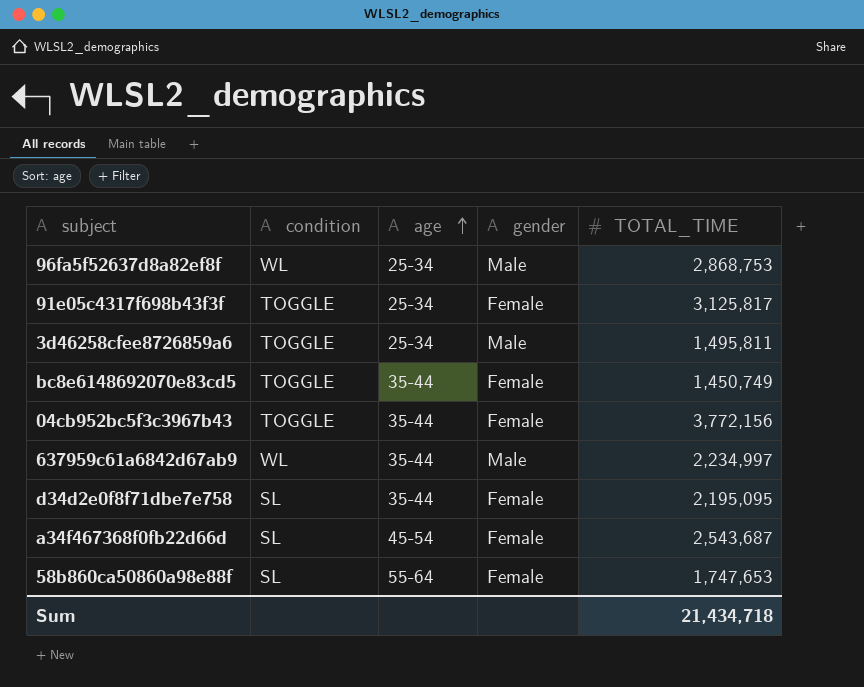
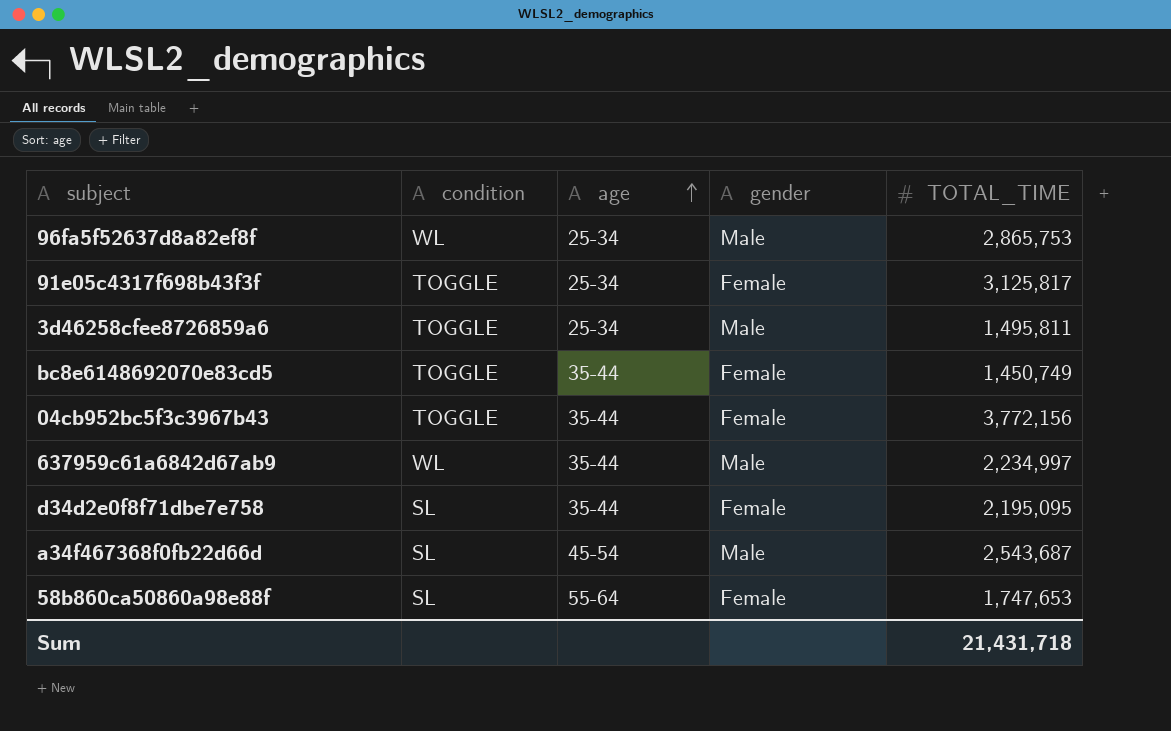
96fa5f52637d8a82ef8f | TOTAL_TIME: 2,868,753 -> 2,865,753
a34f467368f0fb22d66d | gender: Female -> Male
Sum | TOTAL_TIME: 21,434,718 -> 21,431,718

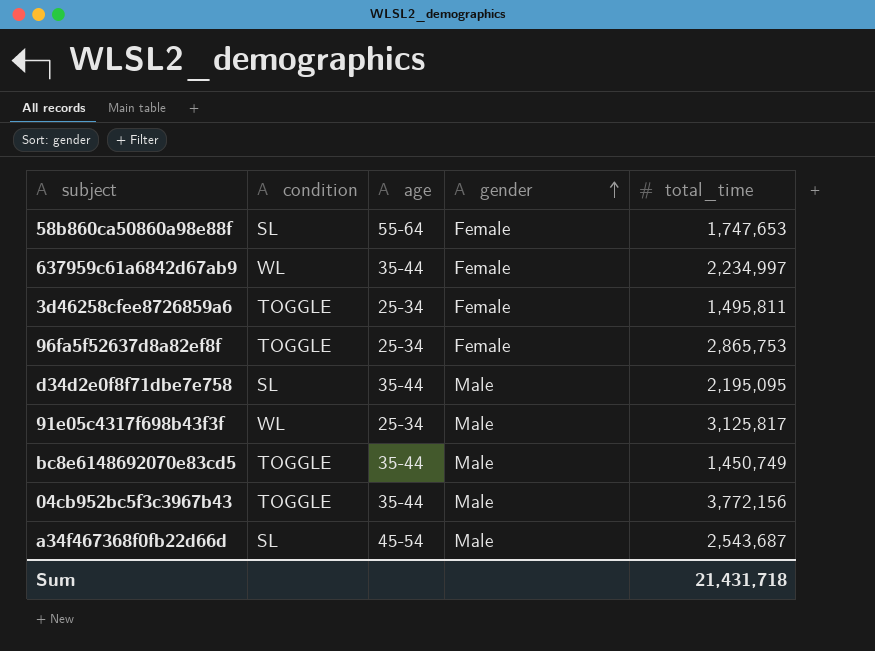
row order: age ascending -> gender ascending
column name: TOTAL_TIME -> total_time
637959c61a6842d67ab9 | gender: Male -> Female
3d46258cfee8726859a6 | gender: Male -> Female
96fa5f52637d8a82ef8f | condition: WL -> TOGGLE
96fa5f52637d8a82ef8f | gender: Male -> Female
d34d2e0f8f71dbe7e758 | gender: Female -> Male
91e05c4317f698b43f3f | condition: TOGGLE -> WL
91e05c4317f698b43f3f | gender: Female -> Male
bc8e6148692070e83cd5 | gender: Female -> Male
04cb952bc5f3c3967b43 | gender: Female -> Male

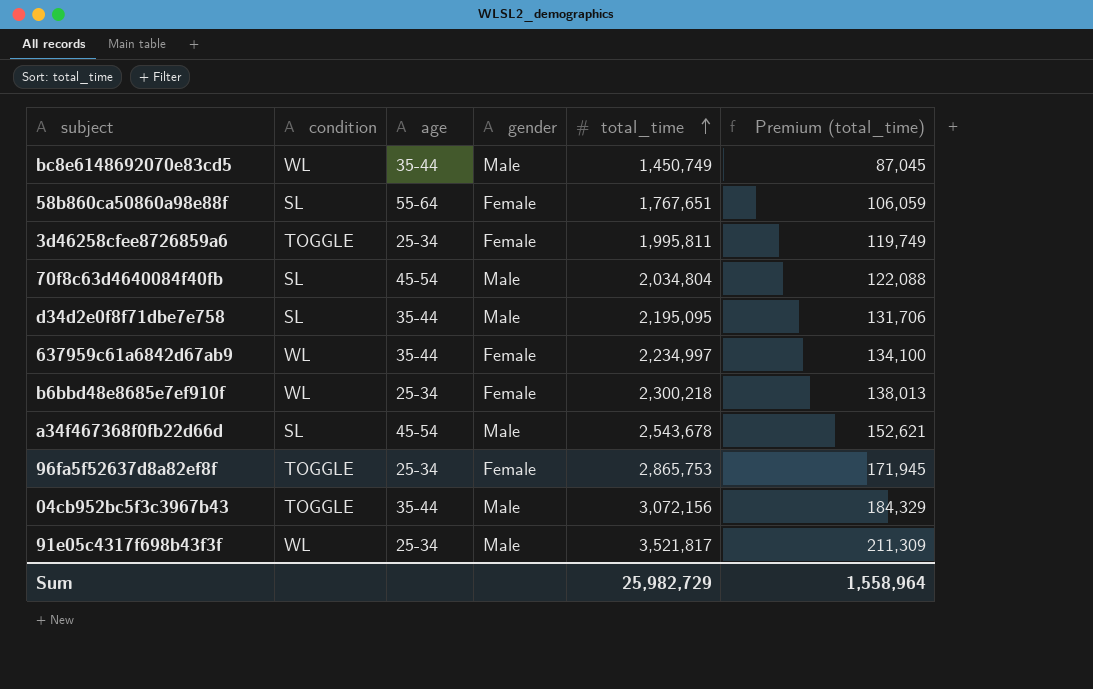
row order: gender ascending -> total_time ascending
column Premium (total_time) | formula: none -> [total_time] * 0.06
bc8e6148692070e83cd5 | condition: TOGGLE -> WL
58b860ca50860a98e88f | total_time: 1,747,653 -> 1,767,651
3d46258cfee8726859a6 | total_time: 1,495,811 -> 1,995,811
row 70f8c63d4640084f40fb: none -> SL | 45-54 | Male | 2,034,804 | 122,088
row b6bbd48e8685e7ef910f: none -> WL | 25-34 | Female | 2,300,218 | 138,013
a34f467368f0fb22d66d | total_time: 2,543,687 -> 2,543,678
04cb952bc5f3c3967b43 | total_time: 3,772,156 -> 3,072,156
91e05c4317f698b43f3f | total_time: 3,125,817 -> 3,521,817
Sum | total_time: 21,431,718 -> 25,982,729

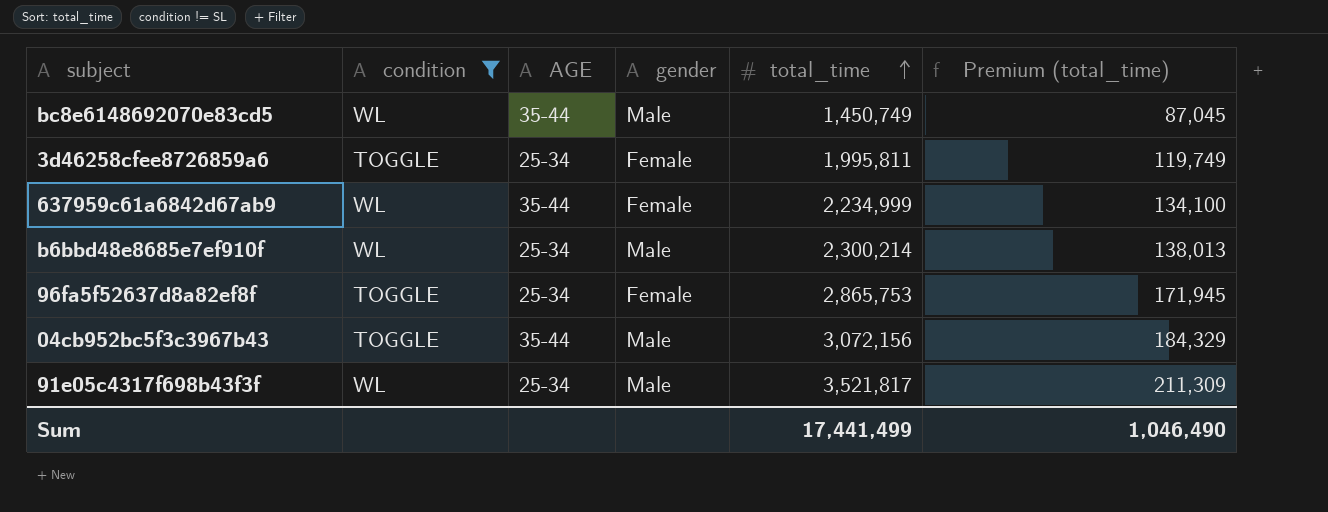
filter: none -> condition != SL
column name: age -> AGE
637959c61a6842d67ab9 | total_time: 2,234,997 -> 2,234,999
b6bbd48e8685e7ef910f | gender: Female -> Male
b6bbd48e8685e7ef910f | total_time: 2,300,218 -> 2,300,214
Sum | total_time: 25,982,729 -> 17,441,499
Sum | Premium (total_time): 1,558,964 -> 1,046,490

